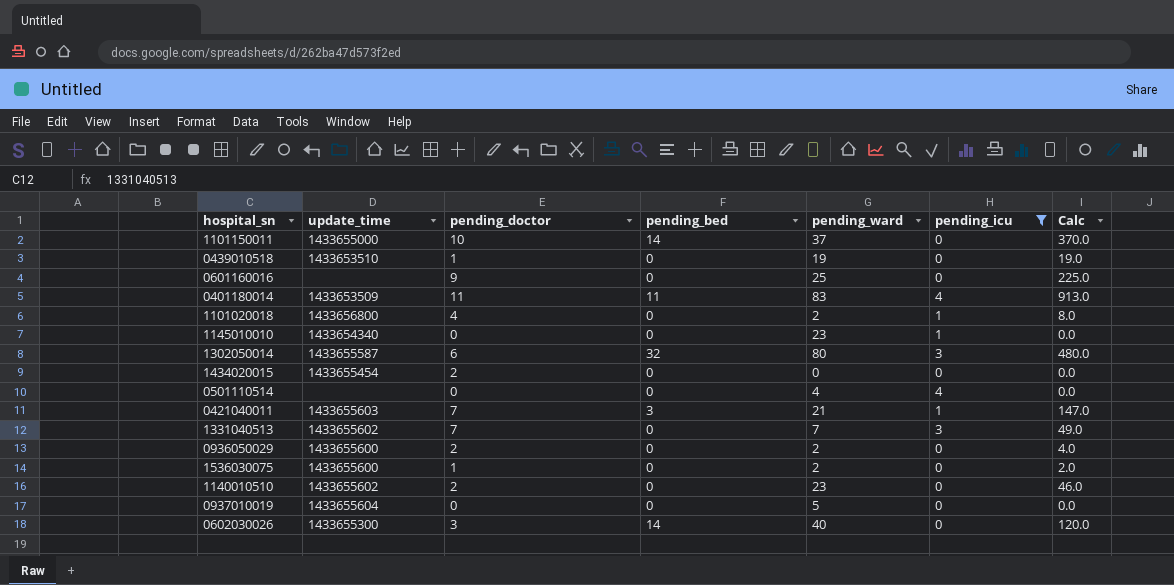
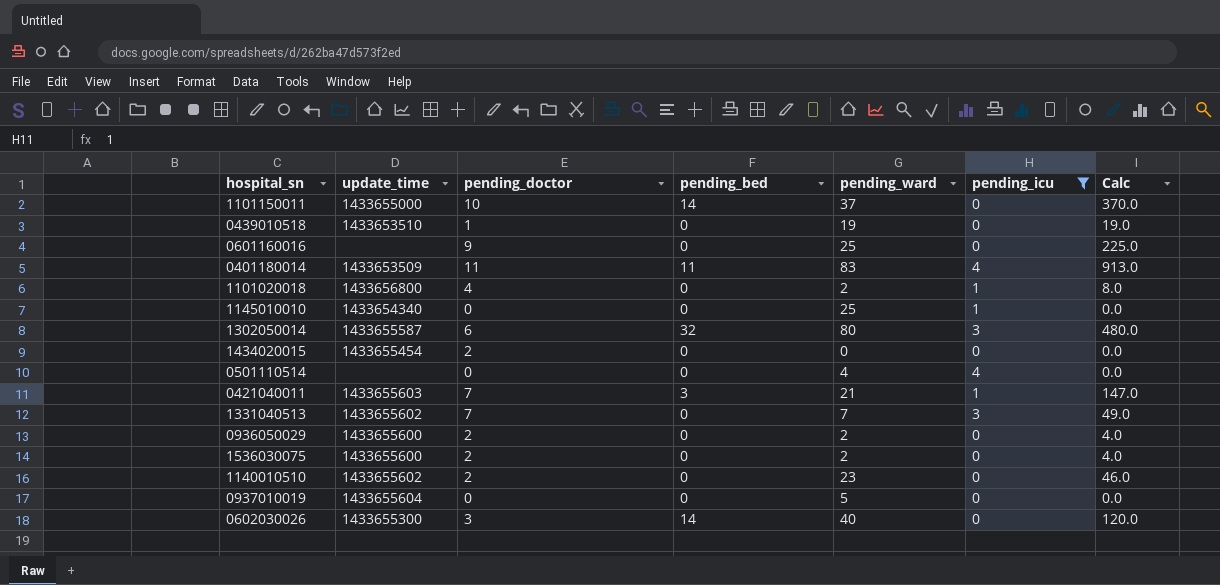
1145010010 | pending_ward: 23 -> 25
1536030075 | pending_doctor: 1 -> 2
1536030075 | Calc: 2.0 -> 4.0

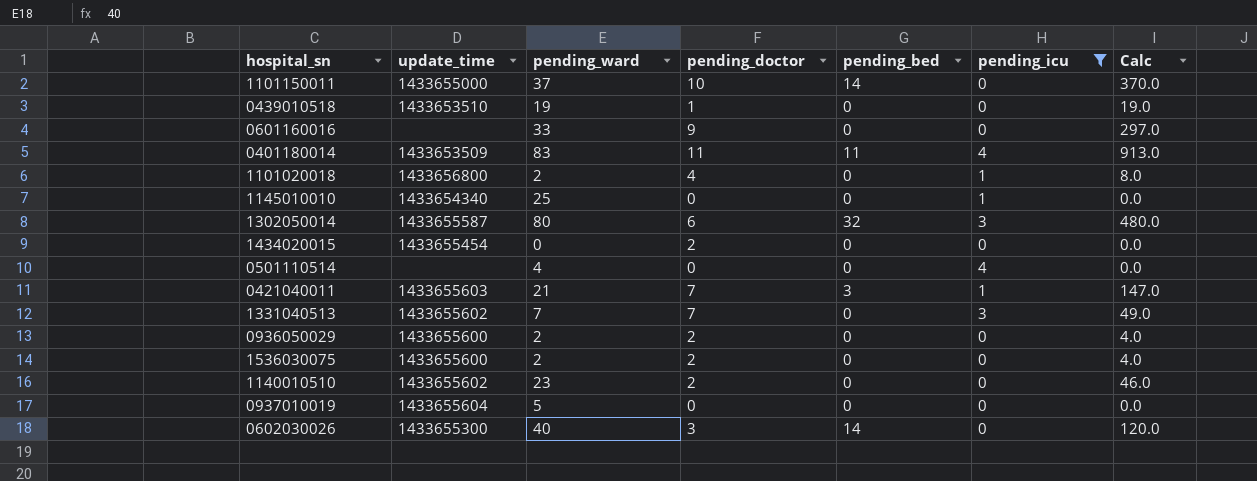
column pending_ward | position: 5 -> 3
0601160016 | pending_ward: 25 -> 33
0601160016 | Calc: 225.0 -> 297.0

